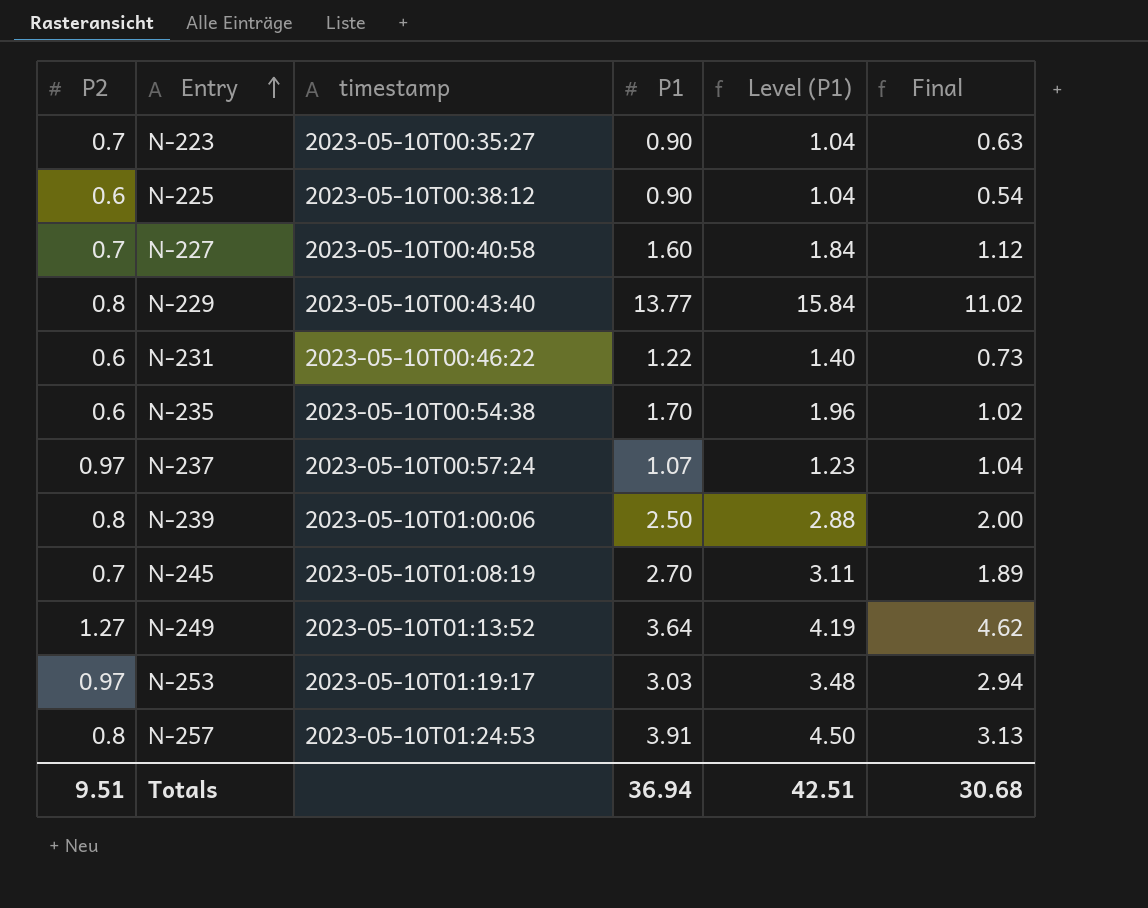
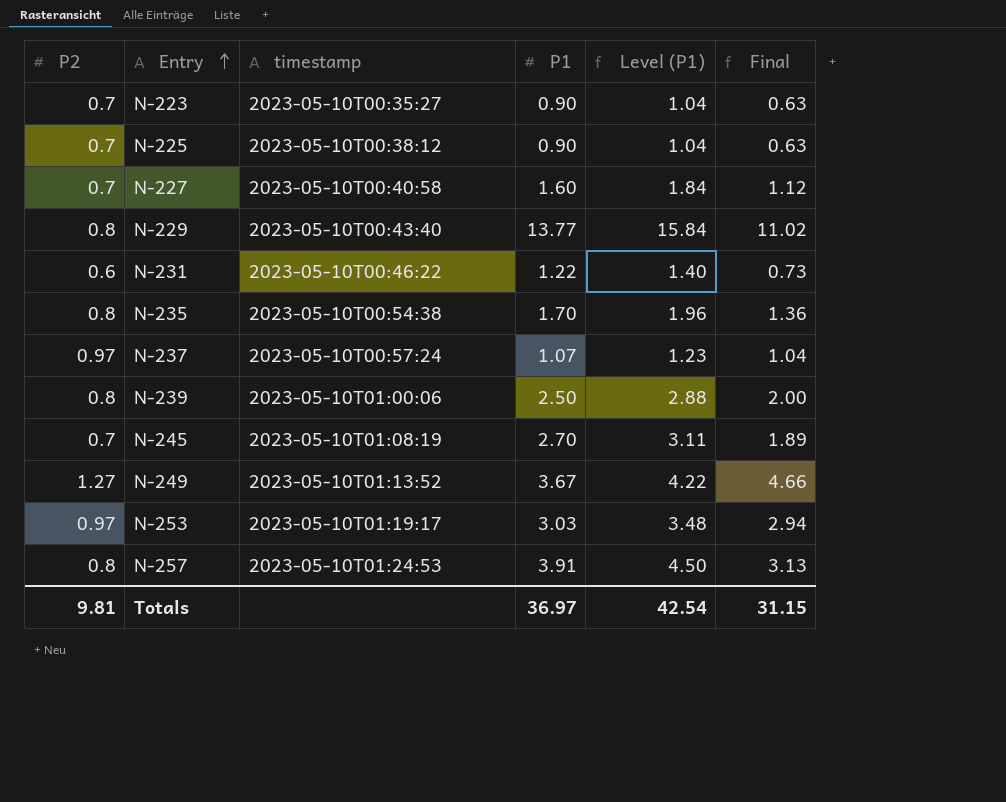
N-225 | P2: 0.6 -> 0.7
N-225 | Final: 0.54 -> 0.63
N-235 | P2: 0.6 -> 0.8
N-235 | Final: 1.02 -> 1.36
N-249 | P1: 3.64 -> 3.67
N-249 | Level (P1): 4.19 -> 4.22
N-249 | Final: 4.62 -> 4.66
Totals | P2: 9.51 -> 9.81
Totals | P1: 36.94 -> 36.97
Totals | Level (P1): 42.51 -> 42.54
Totals | Final: 30.68 -> 31.15

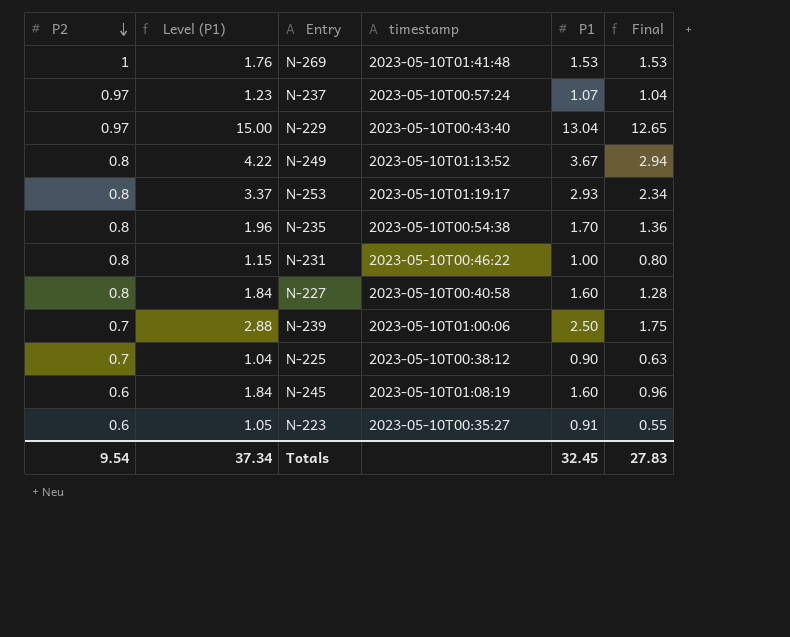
row order: Entry ascending -> P2 descending
column Level (P1) | position: 5 -> 2
row N-257: 0.8 | 2023-05-10T01:24:53 | 3.91 | 4.50 | 3.13 -> none
row N-269: none -> 1 | 1.76 | 2023-05-10T01:41:48 | 1.53 | 1.53
N-229 | P2: 0.8 -> 0.97
N-229 | Level (P1): 15.84 -> 15.00
N-229 | P1: 13.77 -> 13.04
N-229 | Final: 11.02 -> 12.65
N-249 | P2: 1.27 -> 0.8
N-249 | Final: 4.66 -> 2.94
N-253 | P2: 0.97 -> 0.8
N-253 | Level (P1): 3.48 -> 3.37
N-253 | P1: 3.03 -> 2.93
N-253 | Final: 2.94 -> 2.34
N-231 | P2: 0.6 -> 0.8
N-231 | Level (P1): 1.40 -> 1.15
N-231 | P1: 1.22 -> 1.00
N-231 | Final: 0.73 -> 0.80
N-227 | P2: 0.7 -> 0.8
N-227 | Final: 1.12 -> 1.28
N-239 | P2: 0.8 -> 0.7
N-239 | Final: 2.00 -> 1.75
N-245 | P2: 0.7 -> 0.6
N-245 | Level (P1): 3.11 -> 1.84
N-245 | P1: 2.70 -> 1.60
N-245 | Final: 1.89 -> 0.96
N-223 | P2: 0.7 -> 0.6
N-223 | Level (P1): 1.04 -> 1.05
N-223 | P1: 0.90 -> 0.91
N-223 | Final: 0.63 -> 0.55
Totals | P2: 9.81 -> 9.54
Totals | Level (P1): 42.54 -> 37.34
Totals | P1: 36.97 -> 32.45
Totals | Final: 31.15 -> 27.83

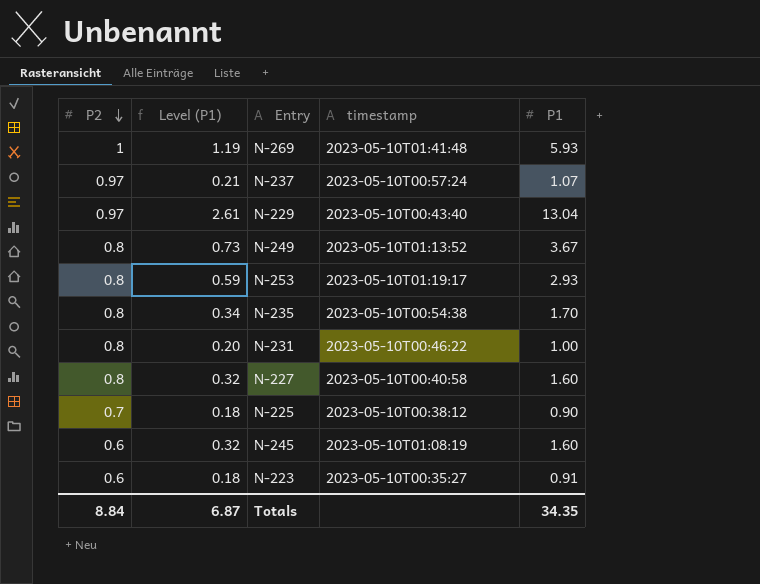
column Final | formula: [P2] * [P1] -> none
column Level (P1) | formula: [P1] * 1.15 -> [P1] * 0.2
row N-239: 0.7 | 2.88 | 2023-05-10T01:00:06 | 2.50 | 1.75 -> none
N-269 | P1: 1.53 -> 5.93
Totals | P2: 9.54 -> 8.84
Totals | Level (P1): 37.34 -> 6.87
Totals | P1: 32.45 -> 34.35

